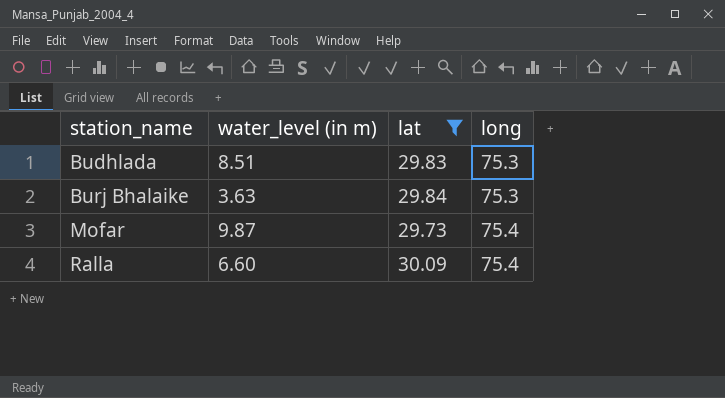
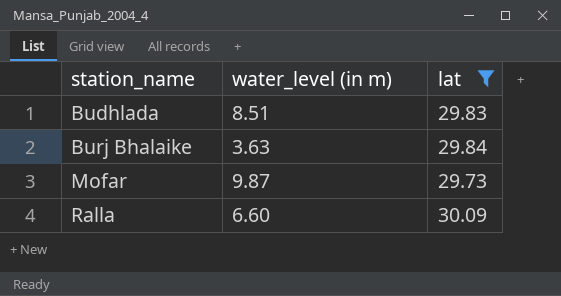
column long | position: 4 -> none

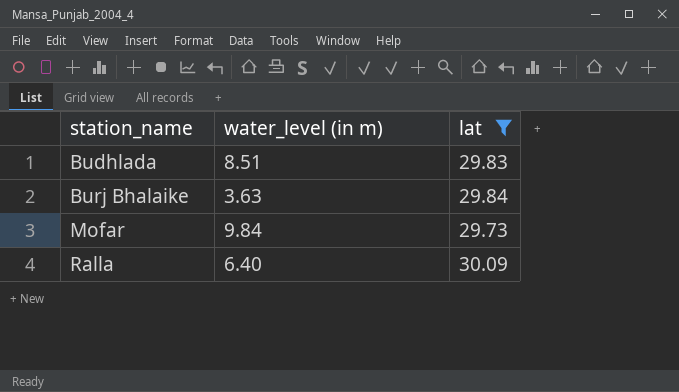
Mofar | water_level (in m): 9.87 -> 9.84
Ralla | water_level (in m): 6.60 -> 6.40

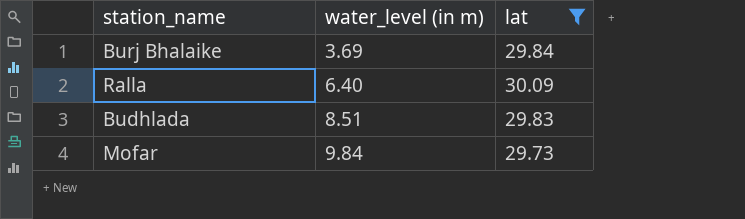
row order: station_name ascending -> water_level (in m) ascending
Burj Bhalaike | water_level (in m): 3.63 -> 3.69

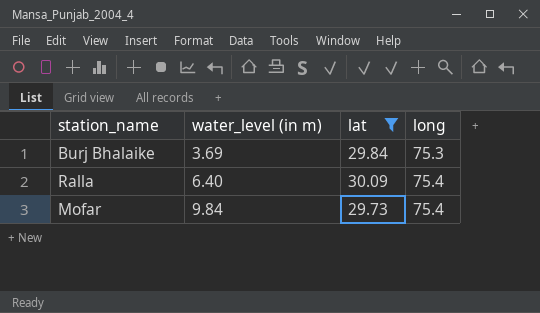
column long | position: none -> 4
row Budhlada: 8.51 | 29.83 -> none

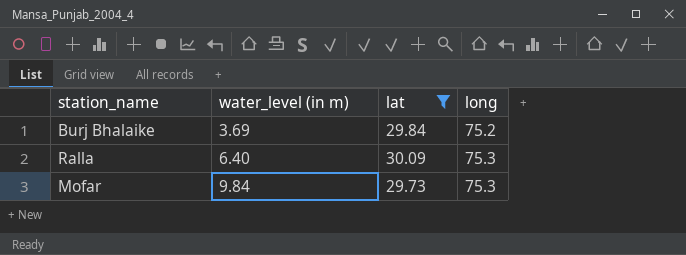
Burj Bhalaike | long: 75.3 -> 75.2
Ralla | long: 75.4 -> 75.3
Mofar | long: 75.4 -> 75.3

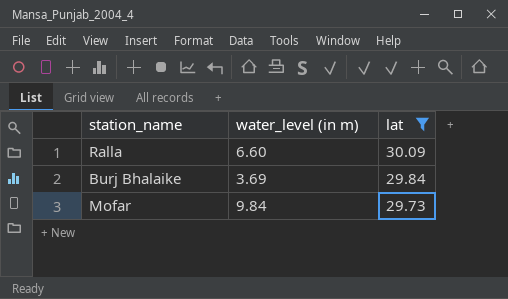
row order: water_level (in m) ascending -> lat descending
column long | position: 4 -> none
Ralla | water_level (in m): 6.40 -> 6.60

